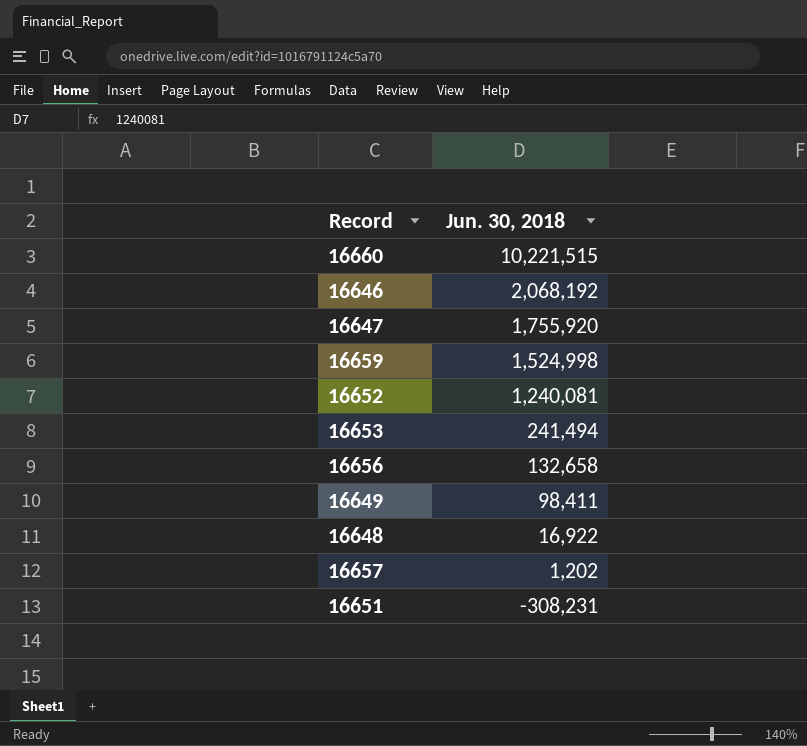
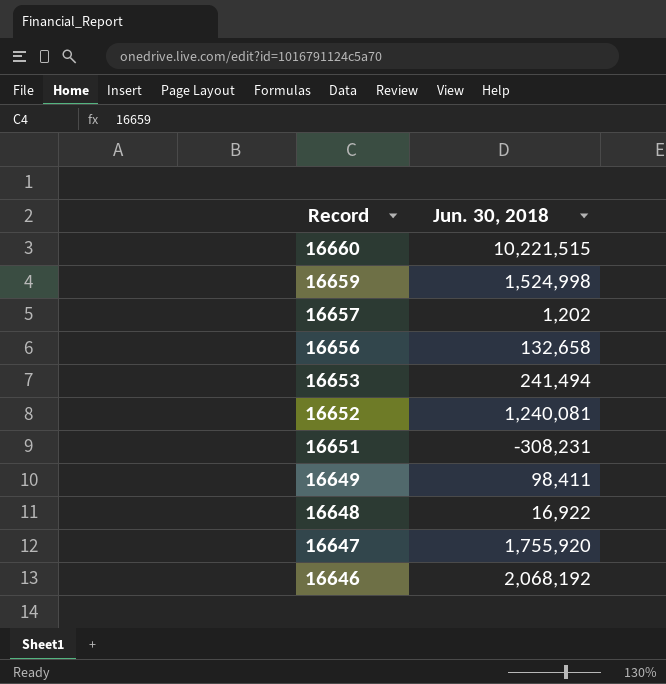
row order: Jun. 30, 2018 descending -> Record descending

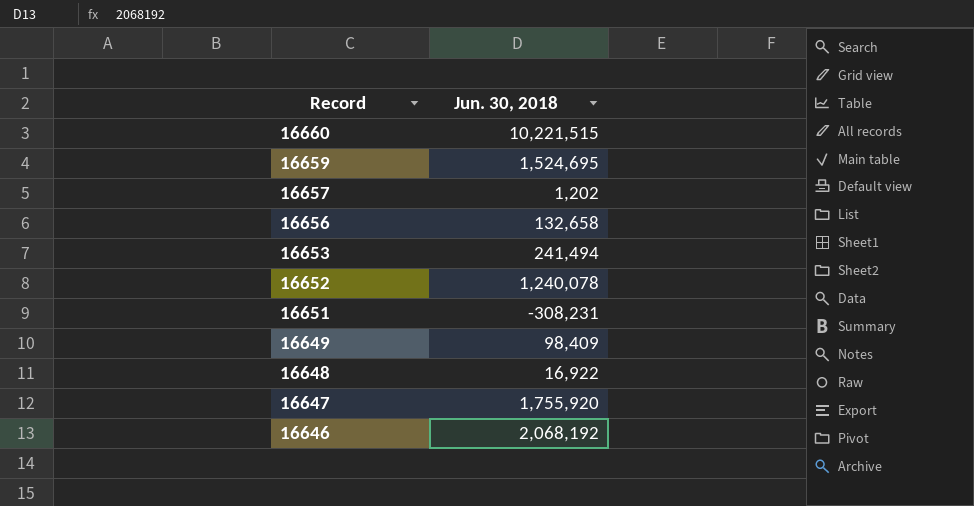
16659 | Jun. 30, 2018: 1,524,998 -> 1,524,695
16652 | Jun. 30, 2018: 1,240,081 -> 1,240,078
16649 | Jun. 30, 2018: 98,411 -> 98,409

